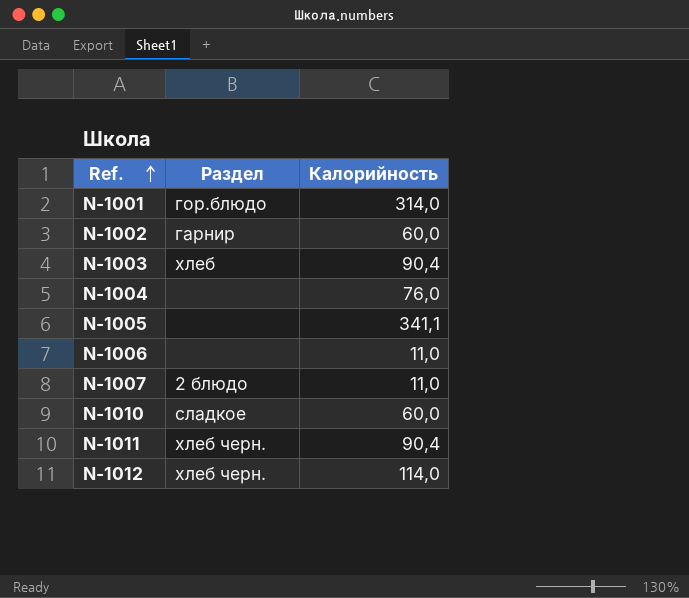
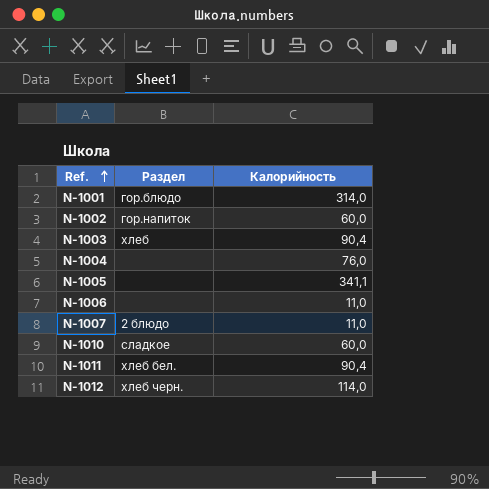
N-1002 | Раздел: гарнир -> гор.напиток
N-1011 | Раздел: хлеб черн. -> хлеб бел.

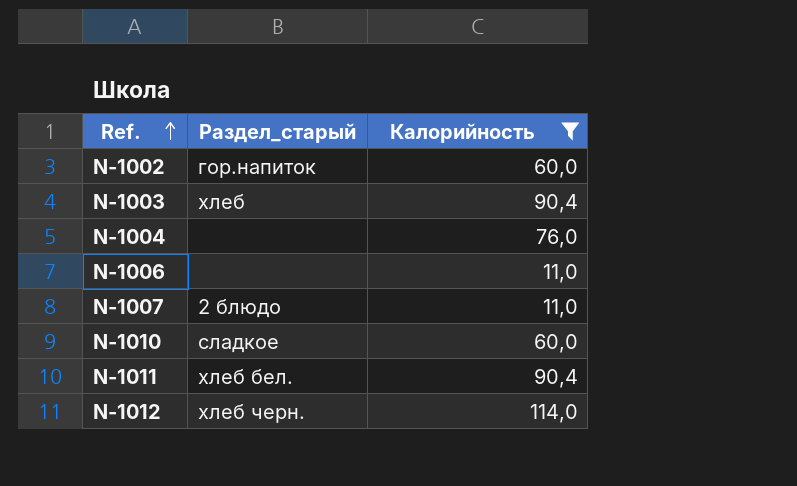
filter: none -> Калорийность <= 114,0
column name: Раздел -> Раздел_старый

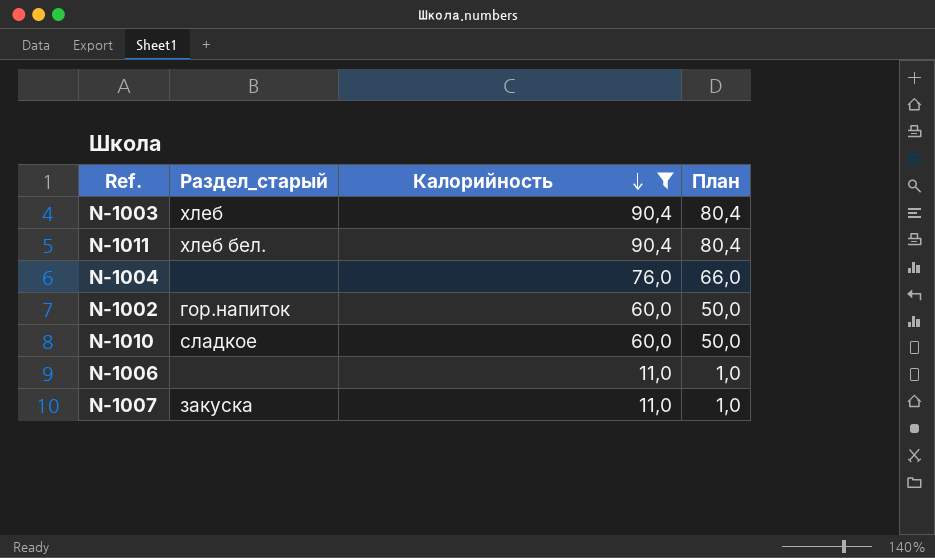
row order: Ref. ascending -> Калорийность descending
column План | formula: none -> [Калорийность] - 10
row N-1012: хлеб черн. | 114,0 -> none
N-1007 | Раздел_старый: 2 блюдо -> закуска

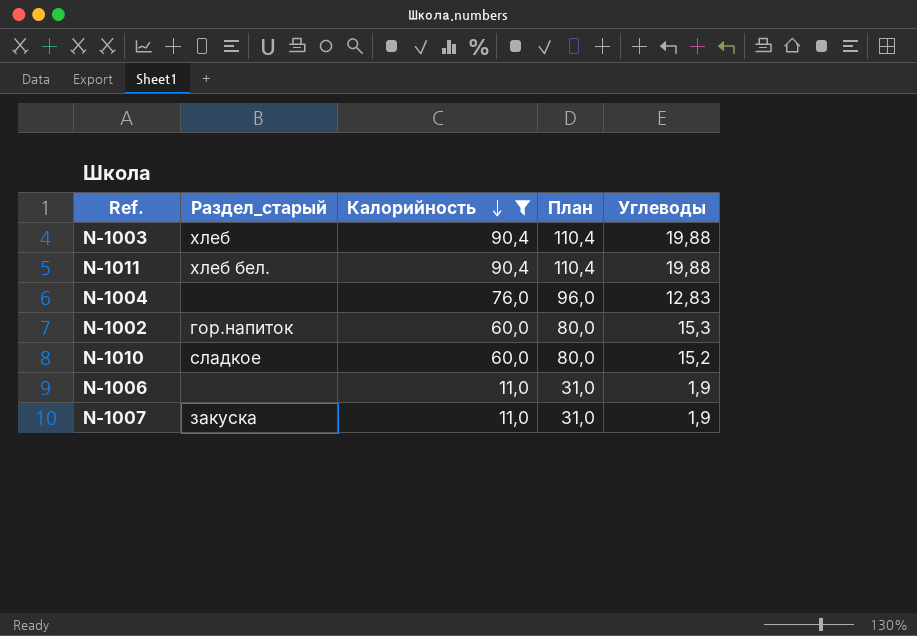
column План | formula: [Калорийность] - 10 -> [Калорийность] + 20
column Углеводы | position: none -> 5

